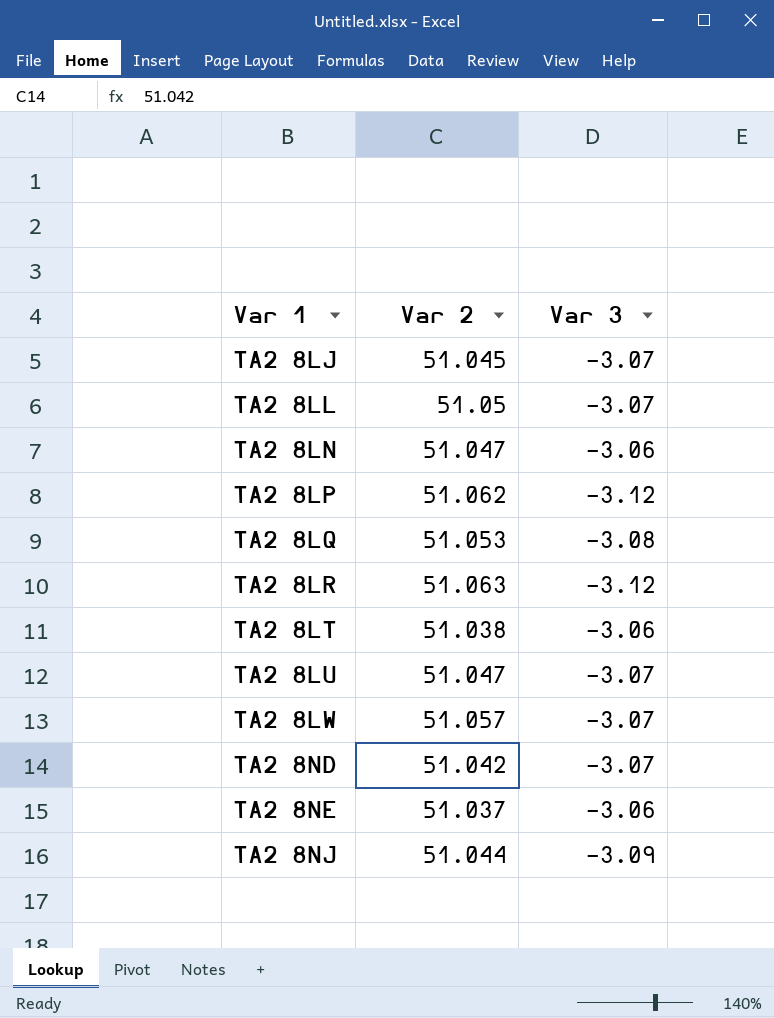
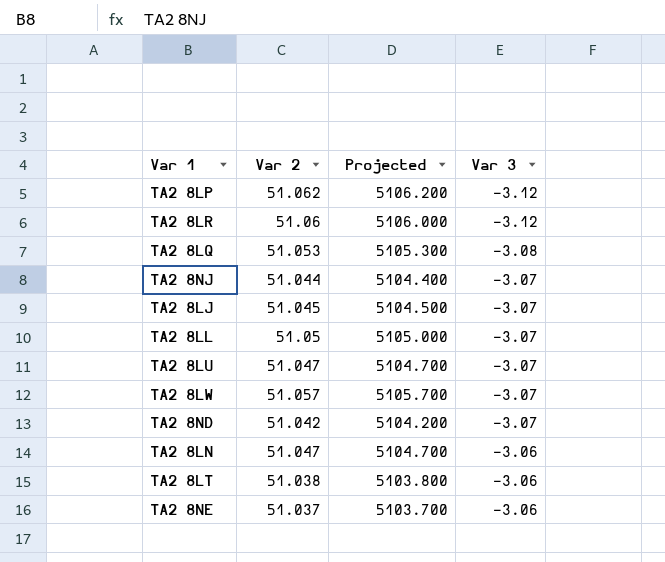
row order: Var 1 ascending -> Var 3 ascending
column Projected | formula: none -> [Var 2] * 100
TA2 8LR | Var 2: 51.063 -> 51.06
TA2 8NJ | Var 3: -3.09 -> -3.07

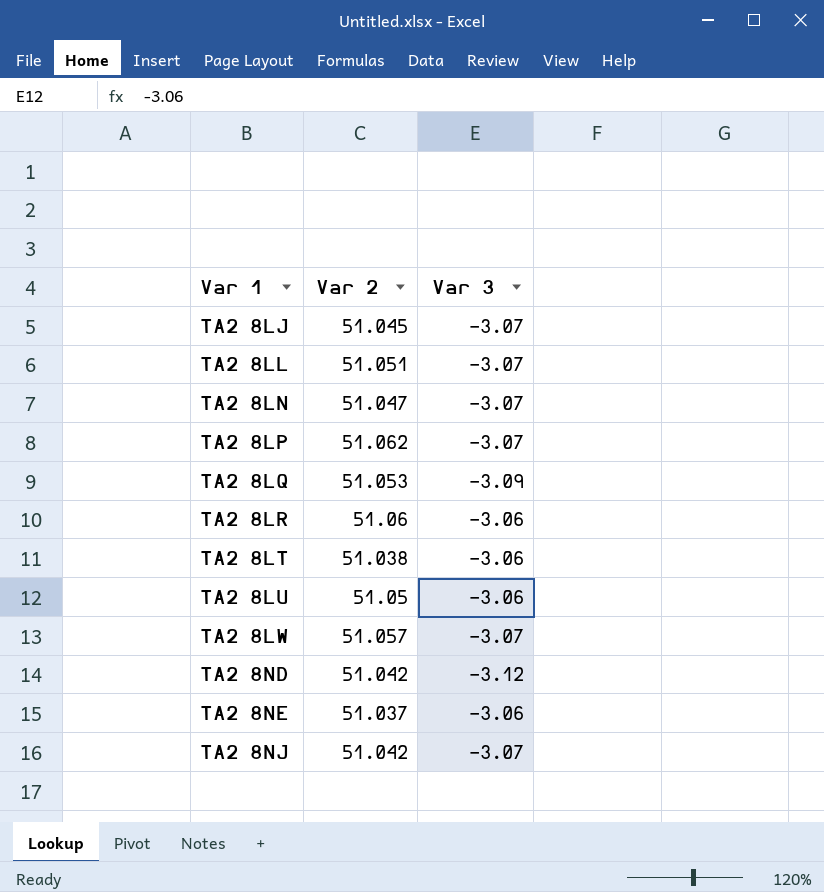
row order: Var 3 ascending -> Var 1 ascending
column Projected | formula: [Var 2] * 100 -> none
TA2 8LL | Var 2: 51.05 -> 51.051
TA2 8LN | Var 3: -3.06 -> -3.07
TA2 8LP | Var 3: -3.12 -> -3.07
TA2 8LQ | Var 3: -3.08 -> -3.09
TA2 8LR | Var 3: -3.12 -> -3.06
TA2 8LU | Var 2: 51.047 -> 51.05
TA2 8LU | Var 3: -3.07 -> -3.06
TA2 8ND | Var 3: -3.07 -> -3.12
TA2 8NJ | Var 2: 51.044 -> 51.042

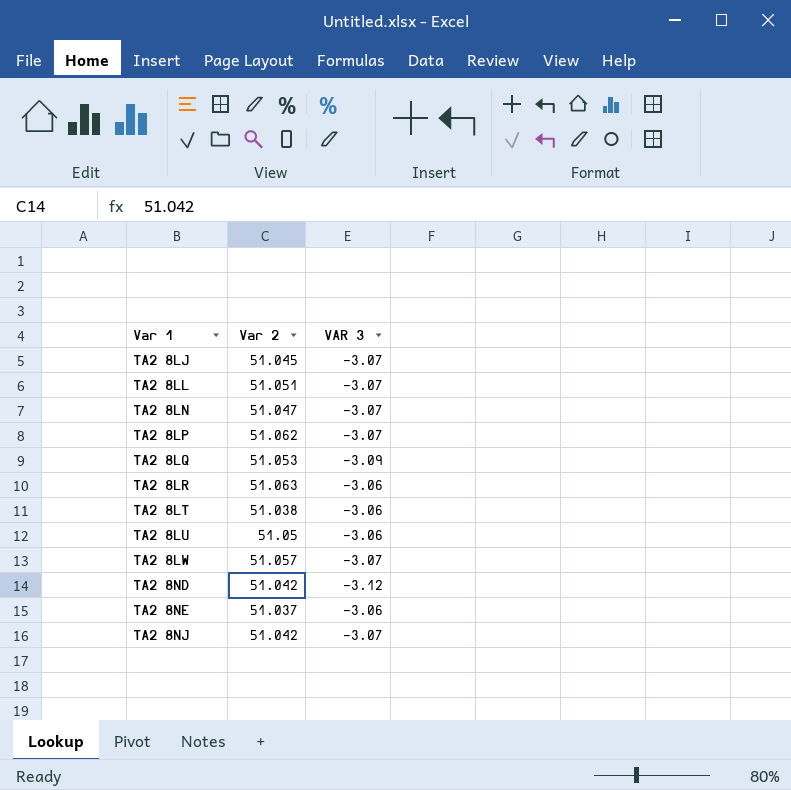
column name: Var 3 -> VAR 3
TA2 8LR | Var 2: 51.06 -> 51.063

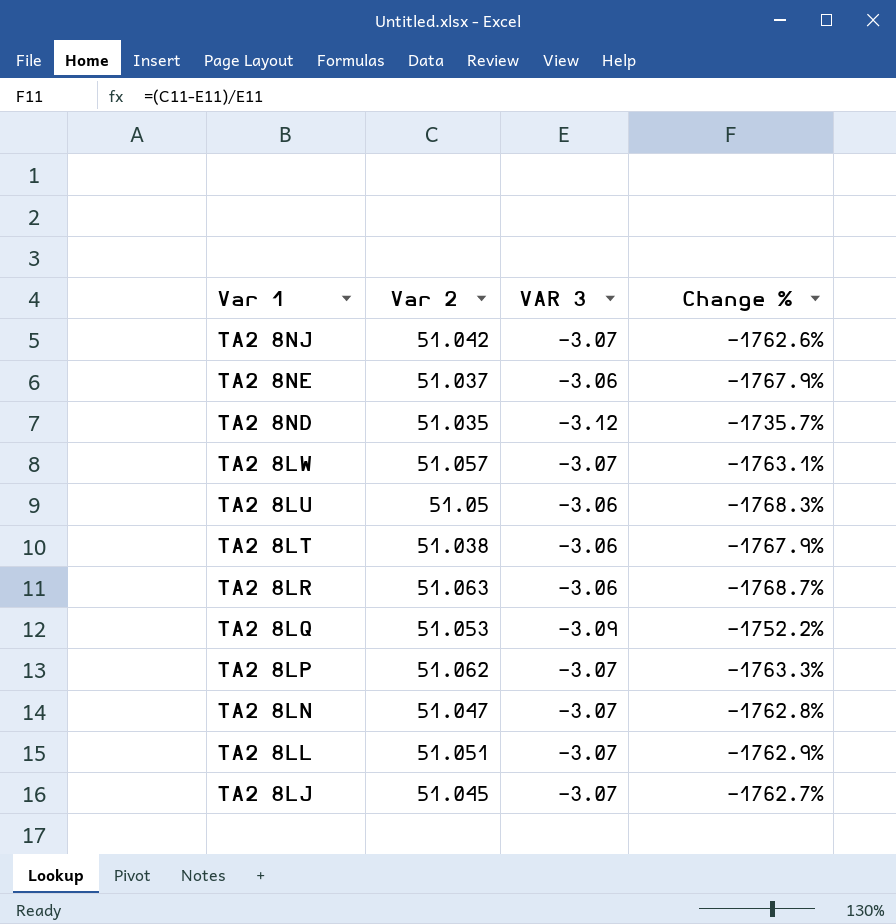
row order: Var 1 ascending -> Var 1 descending
column Change % | formula: none -> ([Var 2] - [VAR 3]) / [VAR 3]
TA2 8ND | Var 2: 51.042 -> 51.035

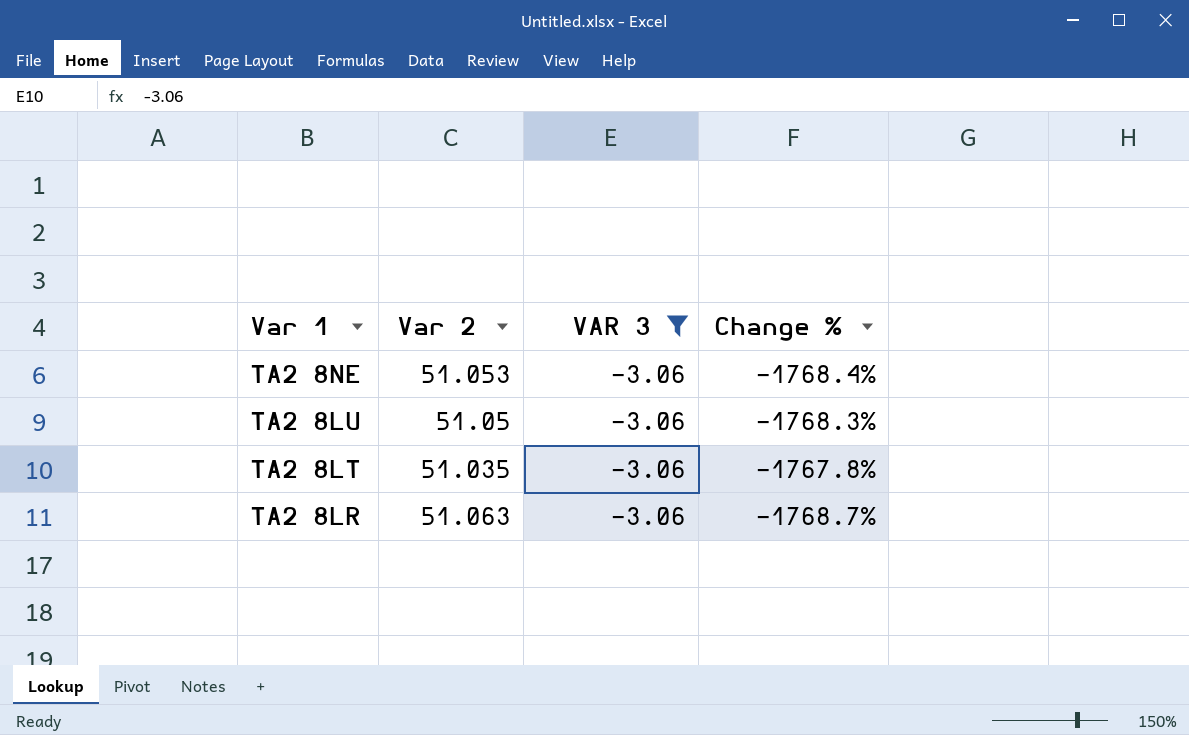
filter: none -> VAR 3 = -3.06
TA2 8NE | Var 2: 51.037 -> 51.053
TA2 8NE | Change %: -1767.9% -> -1768.4%
TA2 8LT | Var 2: 51.038 -> 51.035
TA2 8LT | Change %: -1767.9% -> -1767.8%

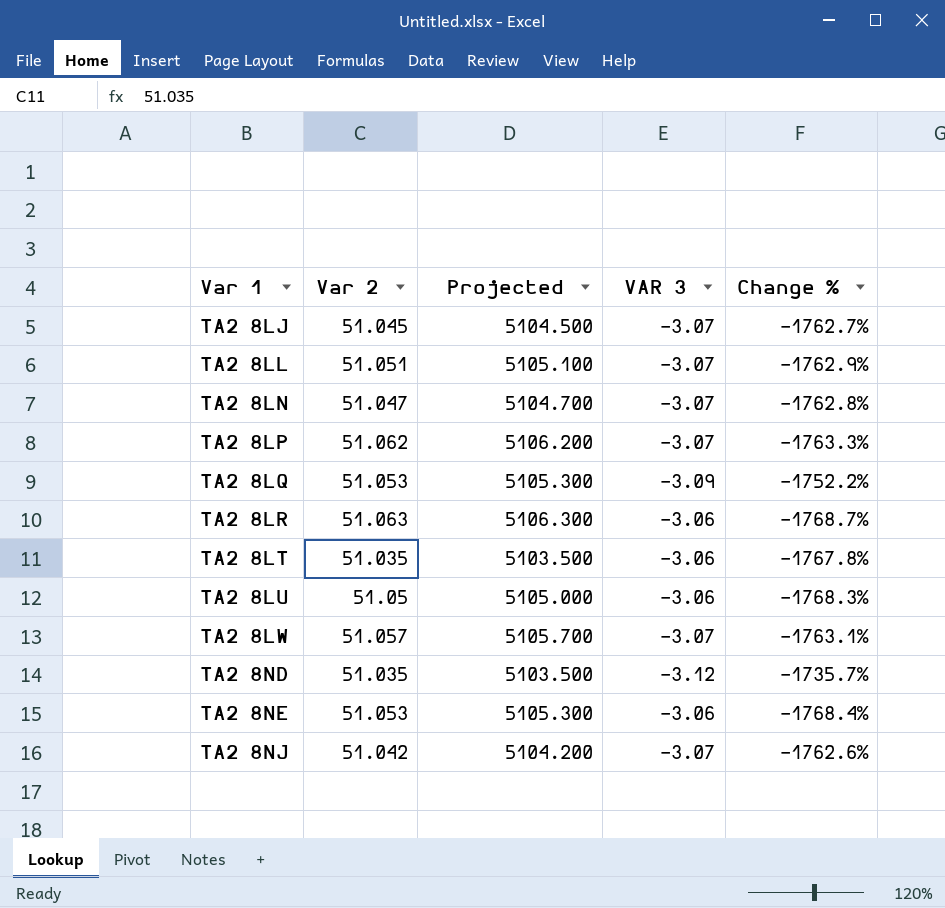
filter: VAR 3 = -3.06 -> none
row order: Var 1 descending -> Var 1 ascending
column Projected | formula: none -> [Var 2] * 100

